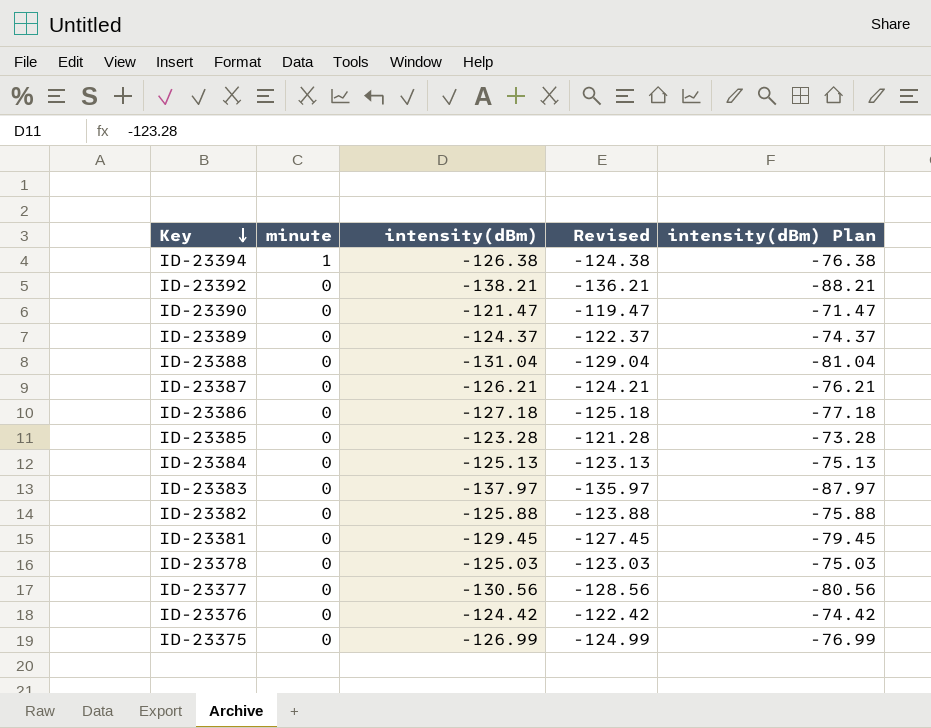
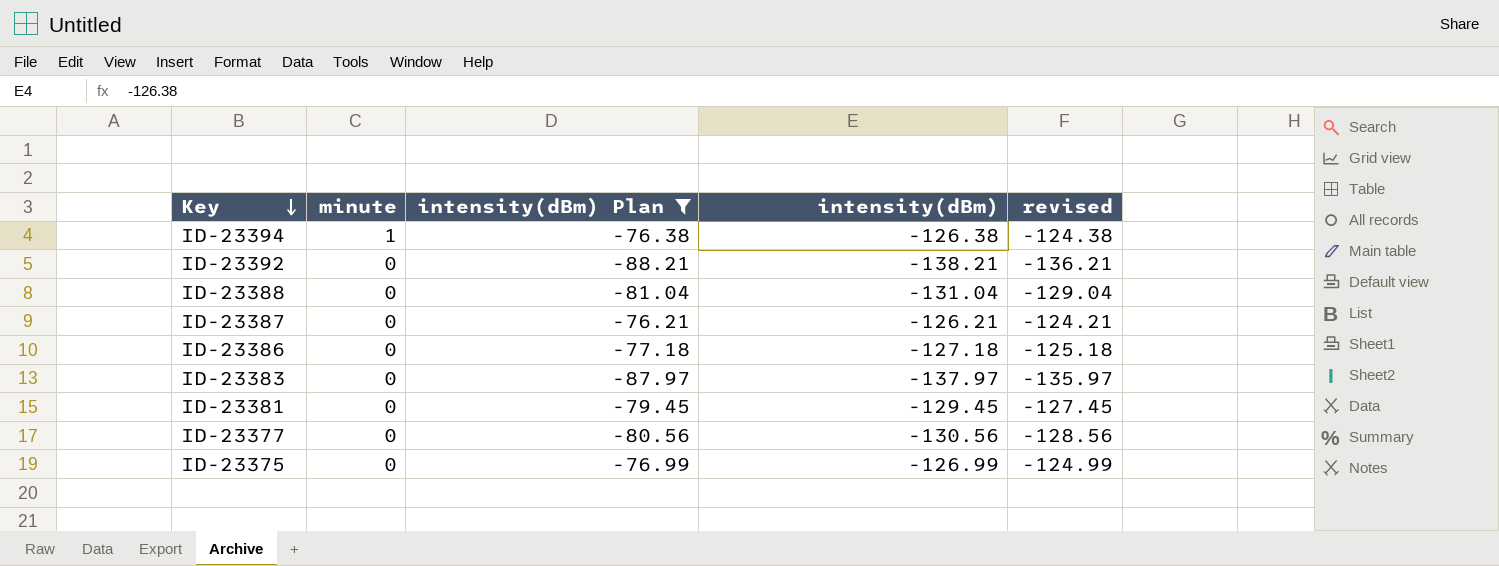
filter: none -> intensity(dBm) Plan <= -76.21
column intensity(dBm) Plan | position: 5 -> 3
column name: Revised -> revised

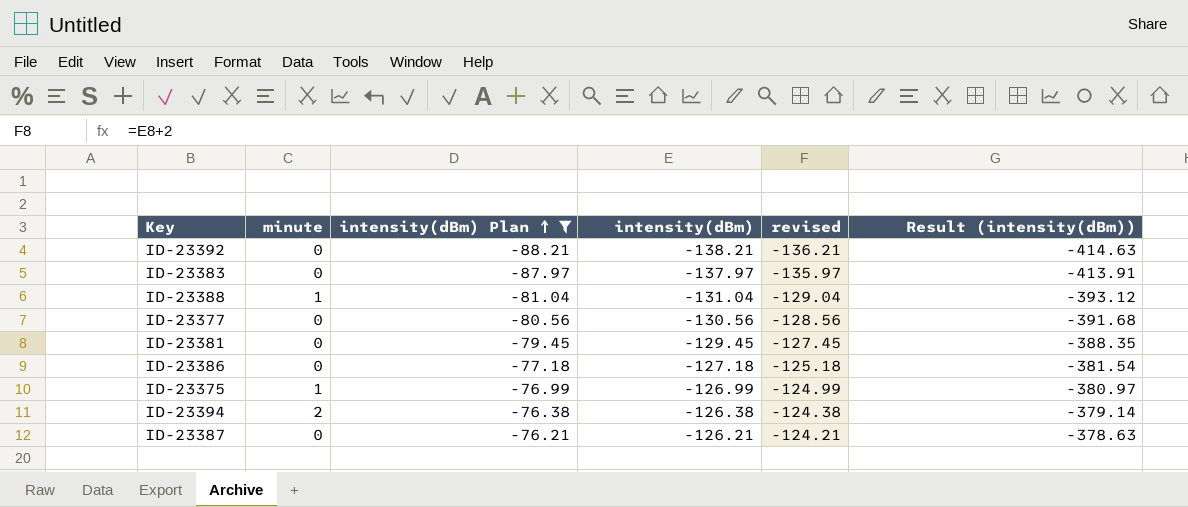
row order: Key descending -> intensity(dBm) Plan ascending
column Result (intensity(dBm)) | formula: none -> [intensity(dBm)] * 3
ID-23388 | minute: 0 -> 1
ID-23375 | minute: 0 -> 1
ID-23394 | minute: 1 -> 2

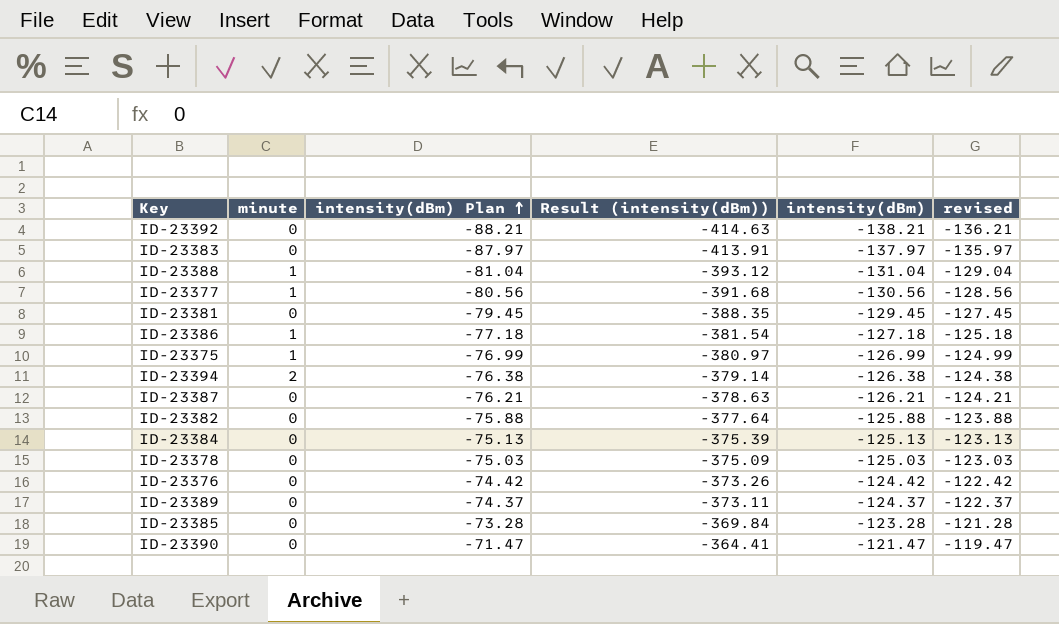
filter: intensity(dBm) Plan <= -76.21 -> none
column Result (intensity(dBm)) | position: 6 -> 4
ID-23377 | minute: 0 -> 1
ID-23386 | minute: 0 -> 1

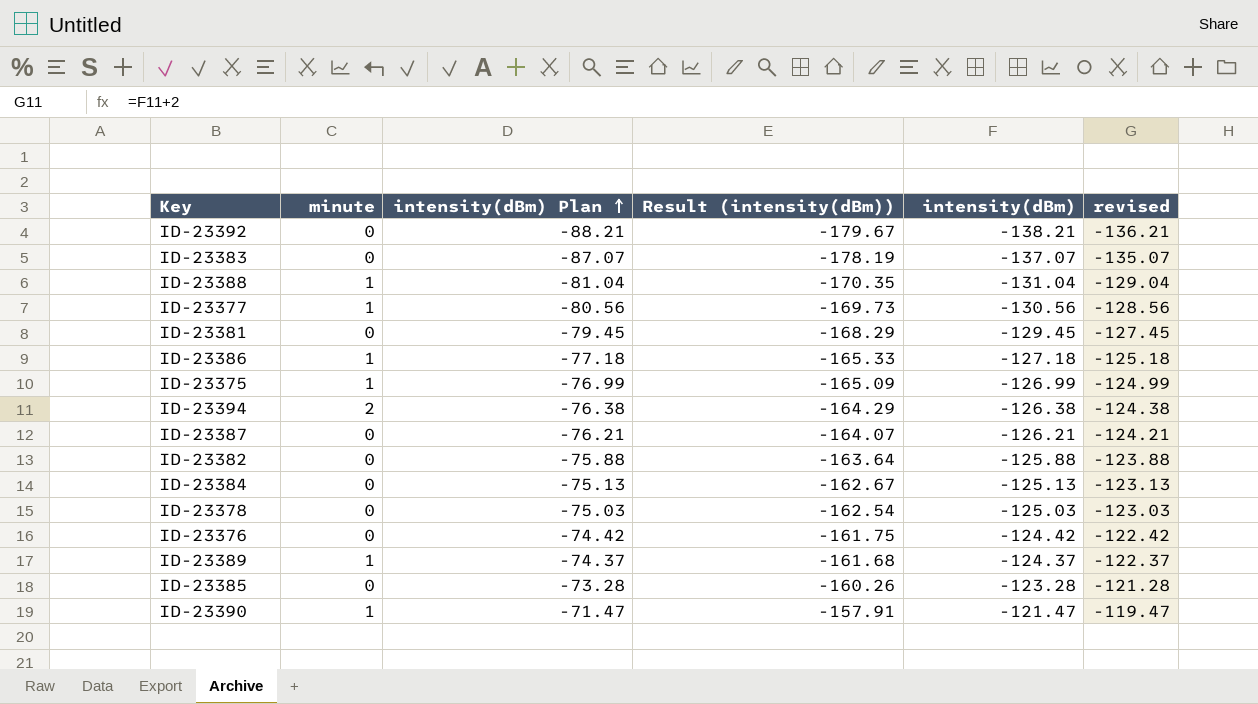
column Result (intensity(dBm)) | formula: [intensity(dBm)] * 3 -> [intensity(dBm)] * 1.3
ID-23383 | intensity(dBm) Plan: -87.97 -> -87.07
ID-23383 | intensity(dBm): -137.97 -> -137.07
ID-23383 | revised: -135.97 -> -135.07
ID-23389 | minute: 0 -> 1
ID-23390 | minute: 0 -> 1

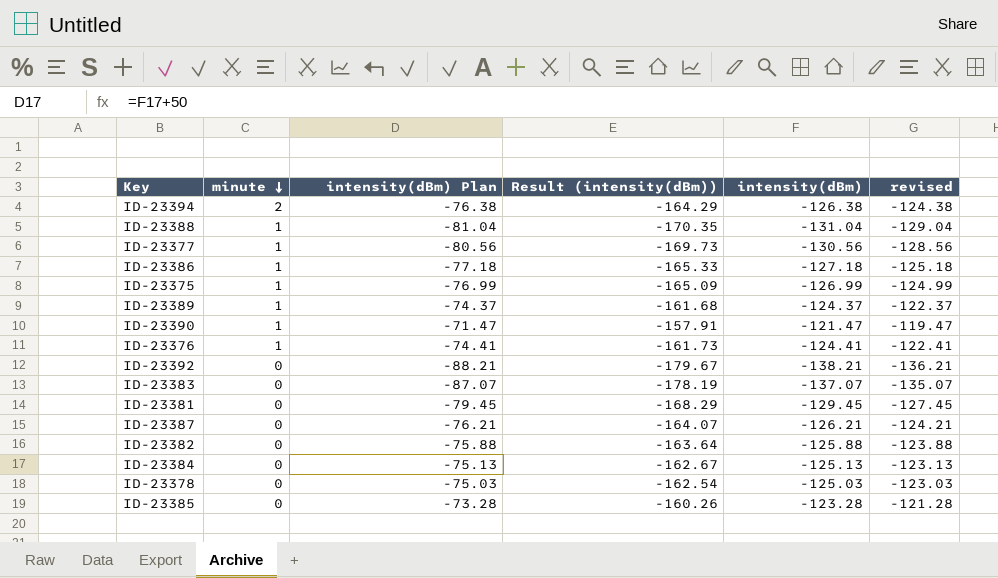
row order: intensity(dBm) Plan ascending -> minute descending
ID-23376 | minute: 0 -> 1
ID-23376 | intensity(dBm) Plan: -74.42 -> -74.41
ID-23376 | Result (intensity(dBm)): -161.75 -> -161.73
ID-23376 | intensity(dBm): -124.42 -> -124.41
ID-23376 | revised: -122.42 -> -122.41

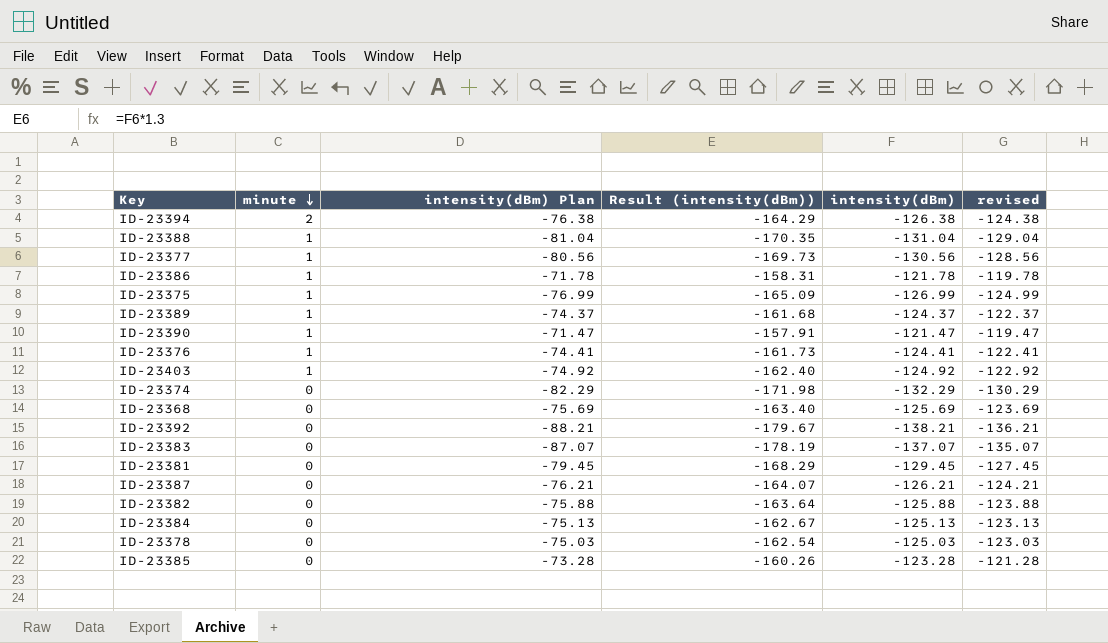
ID-23386 | intensity(dBm) Plan: -77.18 -> -71.78
ID-23386 | Result (intensity(dBm)): -165.33 -> -158.31
ID-23386 | intensity(dBm): -127.18 -> -121.78
ID-23386 | revised: -125.18 -> -119.78
row ID-23403: none -> 1 | -74.92 | -162.40 | -124.92 | -122.92
row ID-23374: none -> 0 | -82.29 | -171.98 | -132.29 | -130.29
row ID-23368: none -> 0 | -75.69 | -163.40 | -125.69 | -123.69

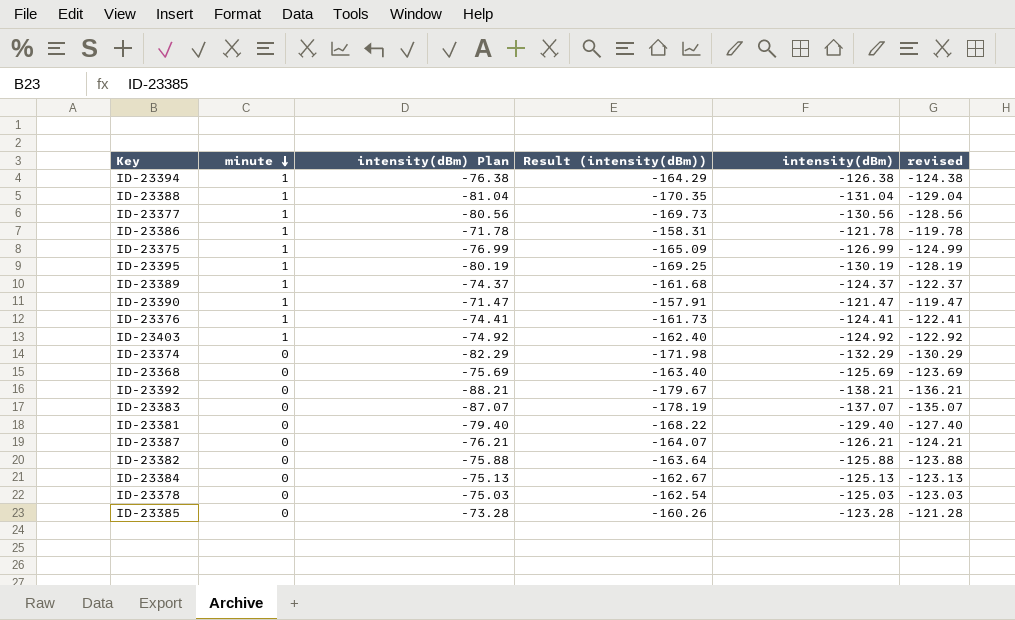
ID-23394 | minute: 2 -> 1
row ID-23395: none -> 1 | -80.19 | -169.25 | -130.19 | -128.19
ID-23381 | intensity(dBm) Plan: -79.45 -> -79.40
ID-23381 | Result (intensity(dBm)): -168.29 -> -168.22
ID-23381 | intensity(dBm): -129.45 -> -129.40
ID-23381 | revised: -127.45 -> -127.40

